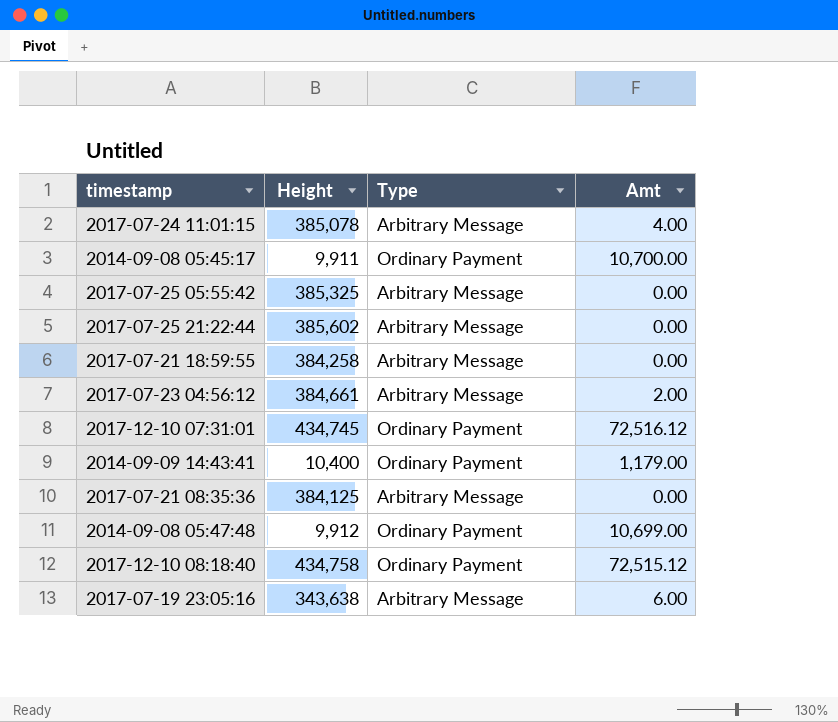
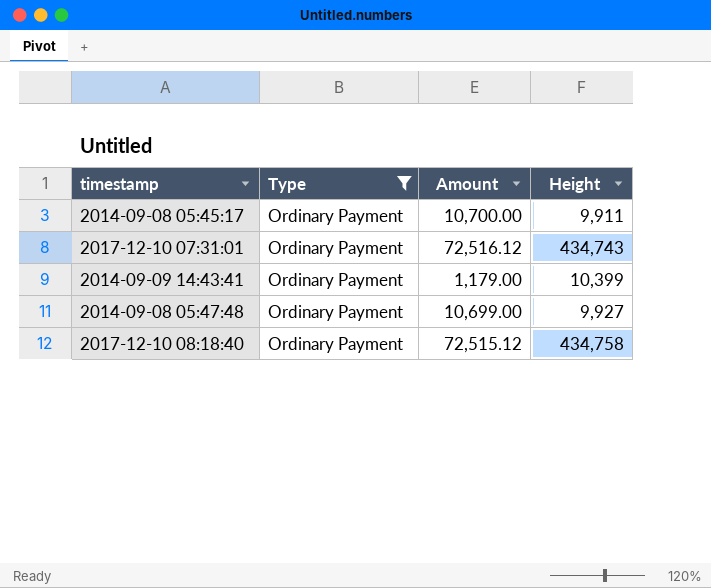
filter: none -> Type = Ordinary Payment
column name: Amt -> Amount
column Height | position: 2 -> 4
2017-12-10 07:31:01 | Height: 434,745 -> 434,743
2014-09-09 14:43:41 | Height: 10,400 -> 10,399
2014-09-08 05:47:48 | Height: 9,912 -> 9,927

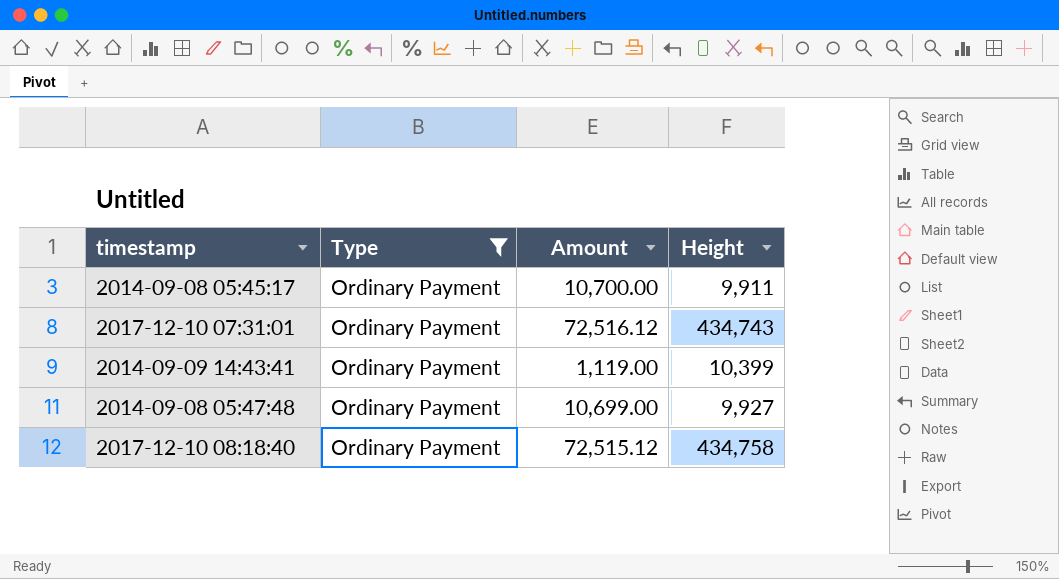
2014-09-09 14:43:41 | Amount: 1,179.00 -> 1,119.00

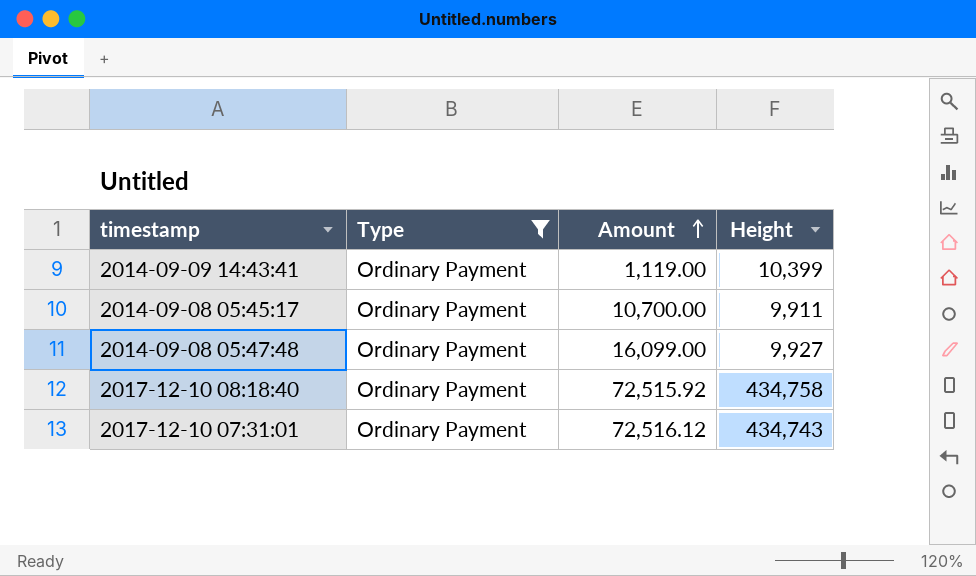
row order: none -> Amount ascending
2014-09-08 05:47:48 | Amount: 10,699.00 -> 16,099.00
2017-12-10 08:18:40 | Amount: 72,515.12 -> 72,515.92

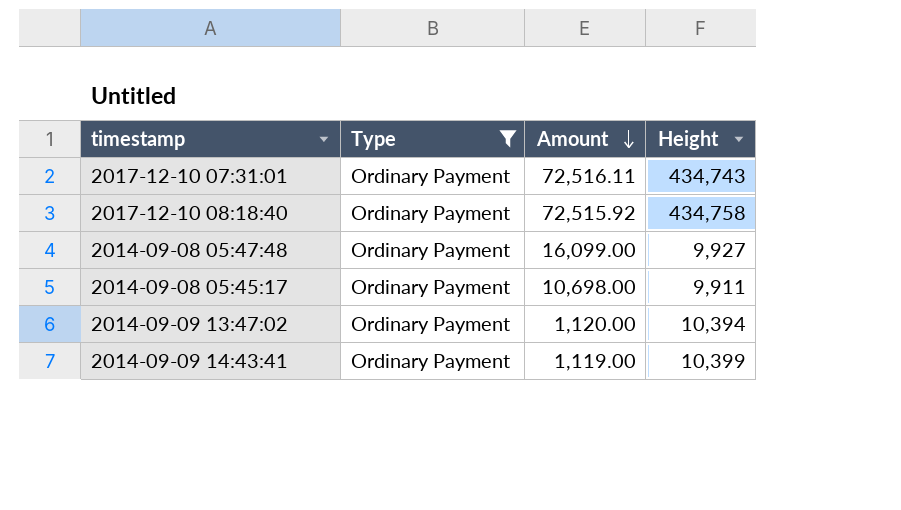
row order: Amount ascending -> Amount descending
2017-12-10 07:31:01 | Amount: 72,516.12 -> 72,516.11
2014-09-08 05:45:17 | Amount: 10,700.00 -> 10,698.00
row 2014-09-09 13:47:02: none -> Ordinary Payment | 1,120.00 | 10,394

